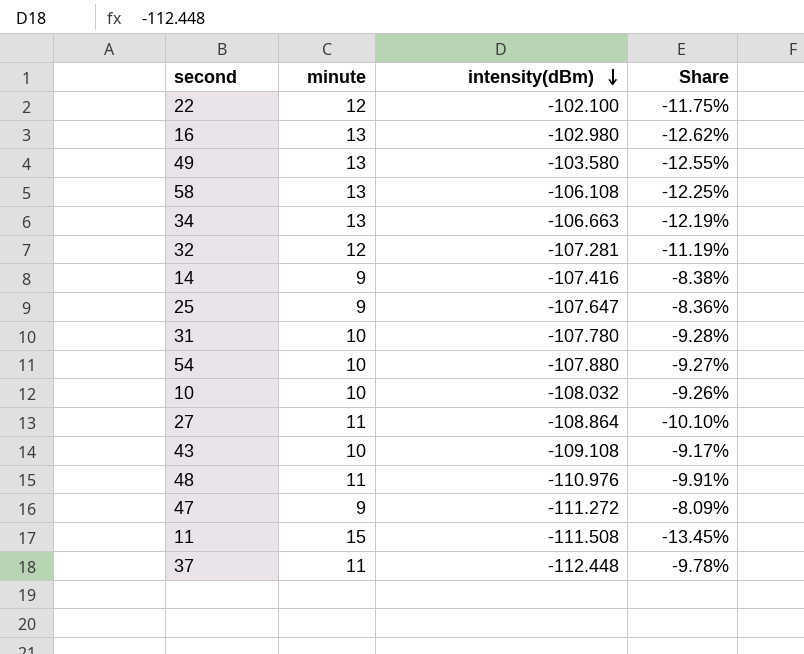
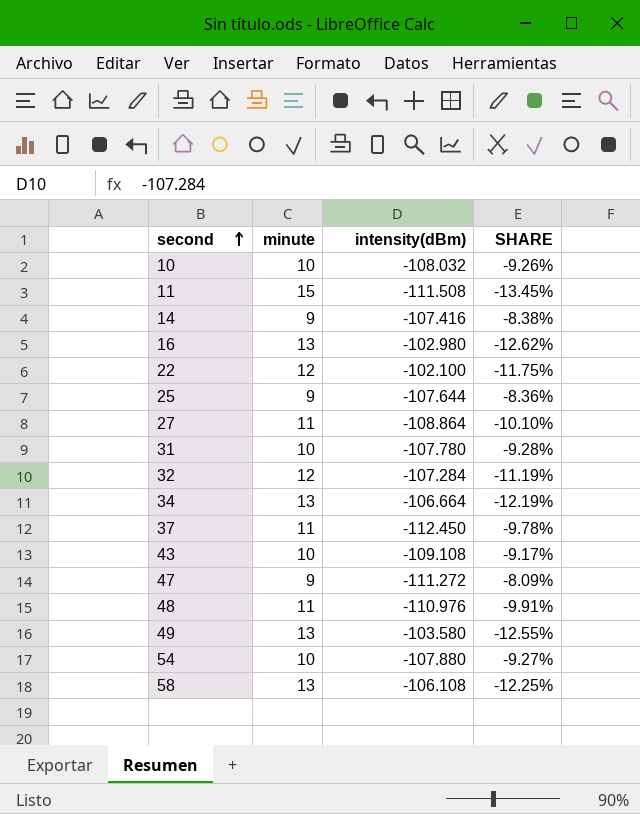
row order: intensity(dBm) descending -> second ascending
column name: Share -> SHARE
25 | intensity(dBm): -107.647 -> -107.644
32 | intensity(dBm): -107.281 -> -107.284
34 | intensity(dBm): -106.663 -> -106.664
37 | intensity(dBm): -112.448 -> -112.450

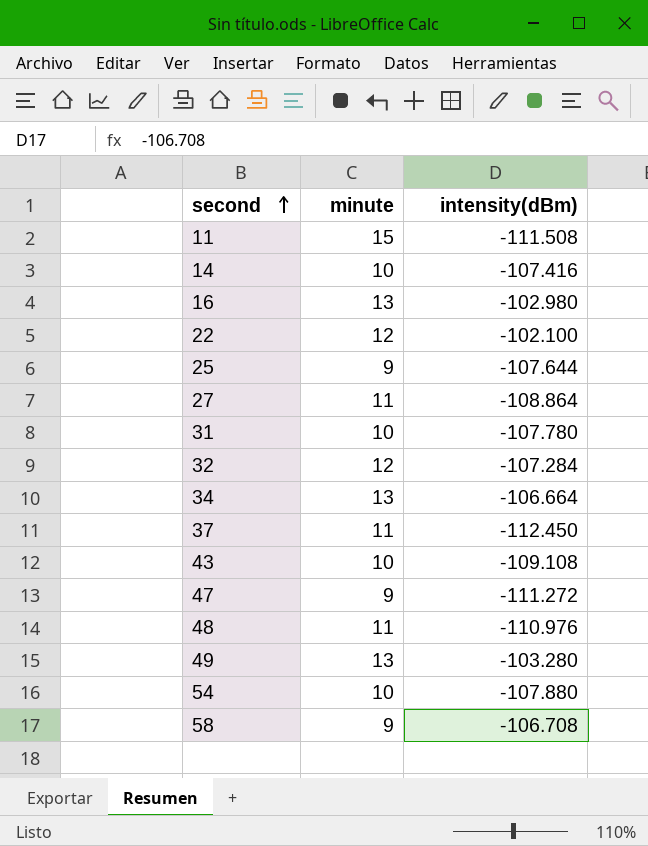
column SHARE | formula: [minute] / [intensity(dBm)] -> none
row 10: 10 | -108.032 | -9.26% -> none
14 | minute: 9 -> 10
49 | intensity(dBm): -103.580 -> -103.280
58 | minute: 13 -> 9
58 | intensity(dBm): -106.108 -> -106.708

